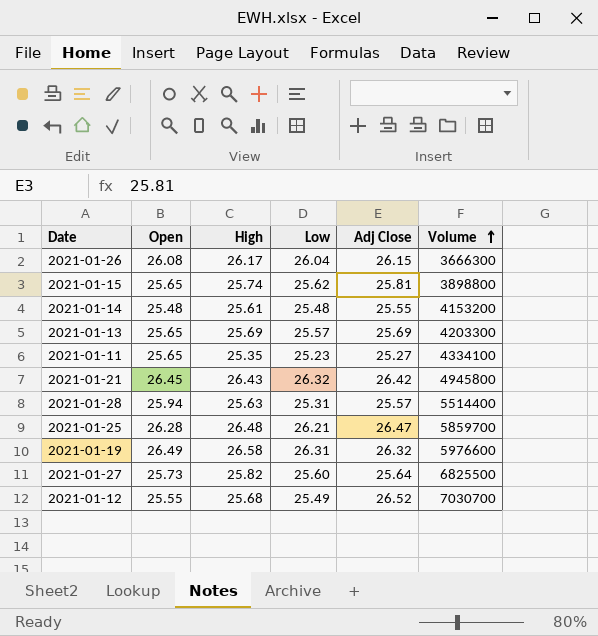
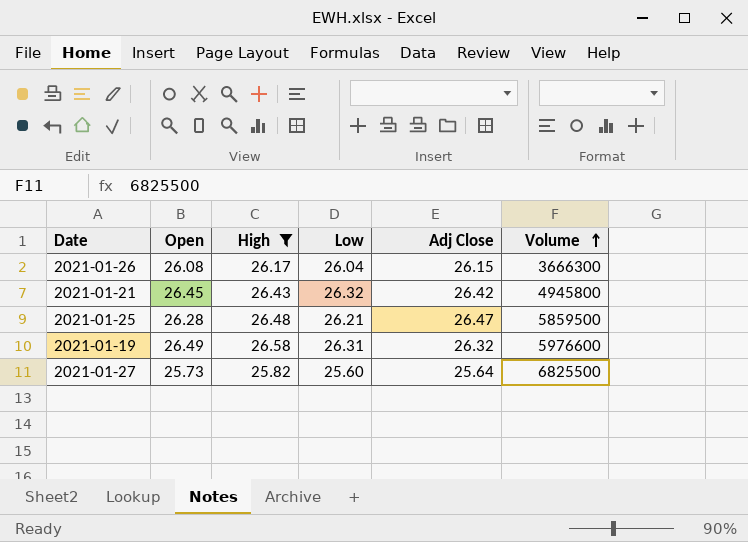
filter: none -> High >= 25.82
2021-01-25 | Volume: 5859700 -> 5859500

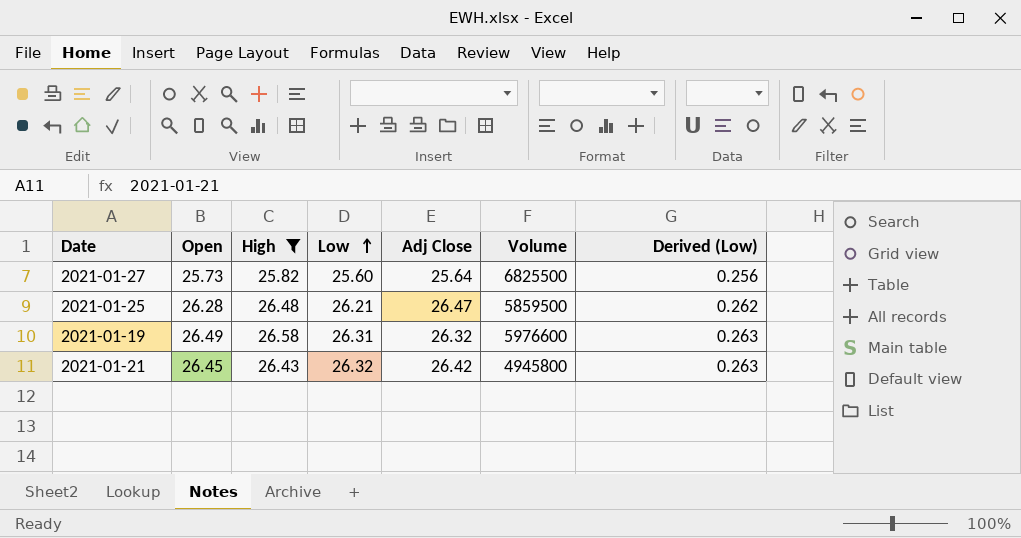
row order: Volume ascending -> Low ascending
column Derived (Low) | formula: none -> [Low] * 0.01
row 2021-01-26: 26.08 | 26.17 | 26.04 | 26.15 | 3666300 -> none

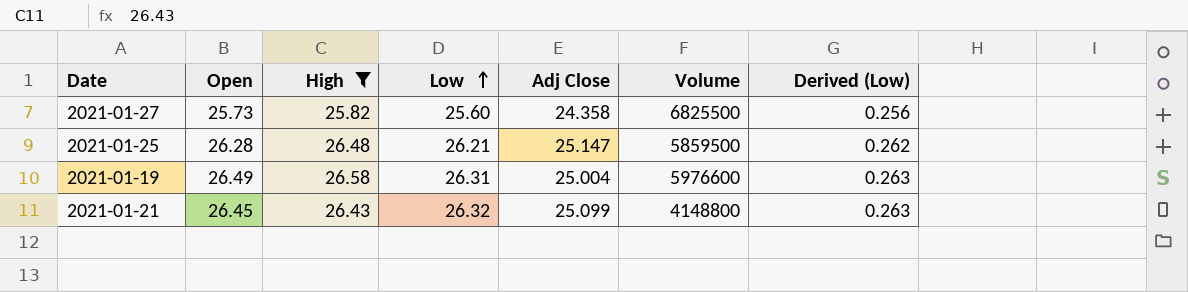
2021-01-27 | Adj Close: 25.64 -> 24.358
2021-01-25 | Adj Close: 26.47 -> 25.147
2021-01-19 | Adj Close: 26.32 -> 25.004
2021-01-21 | Adj Close: 26.42 -> 25.099
2021-01-21 | Volume: 4945800 -> 4148800

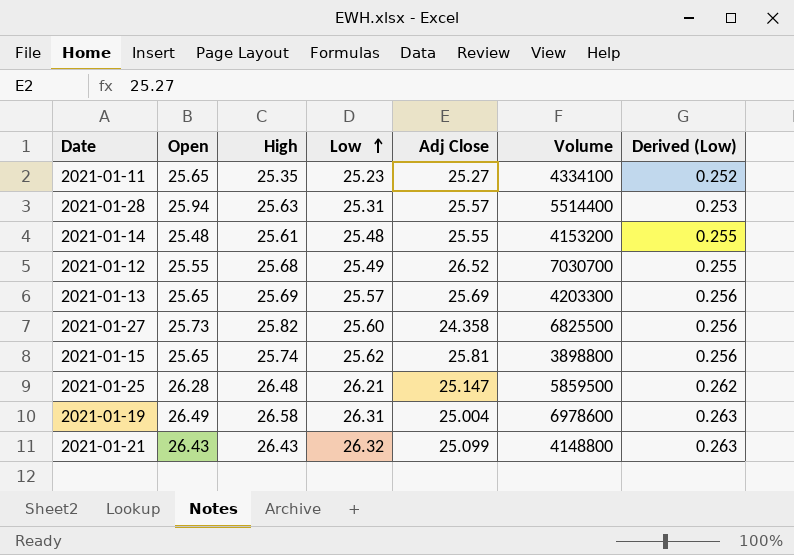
filter: High >= 25.82 -> none
2021-01-19 | Volume: 5976600 -> 6978600
2021-01-21 | Open: 26.45 -> 26.43

